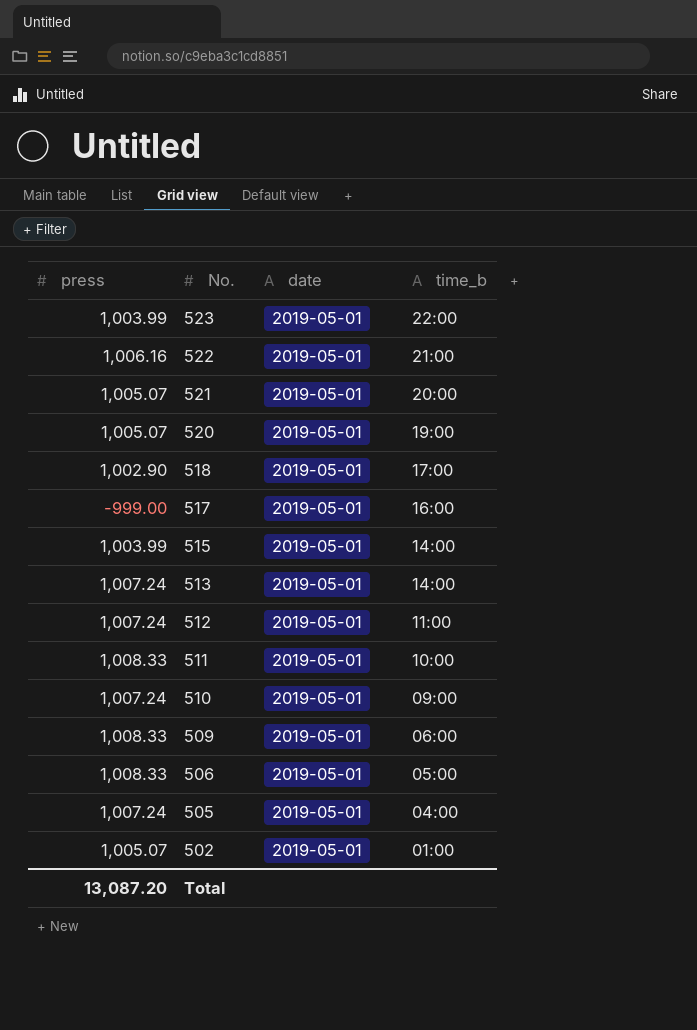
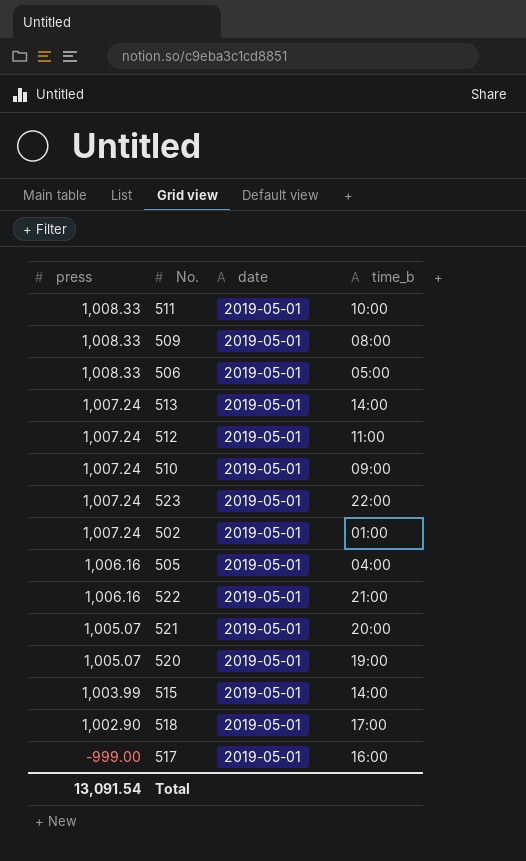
row order: No. descending -> press descending
509 | time_b: 06:00 -> 08:00
523 | press: 1,003.99 -> 1,007.24
502 | press: 1,005.07 -> 1,007.24
505 | press: 1,007.24 -> 1,006.16
Total | press: 13,087.20 -> 13,091.54

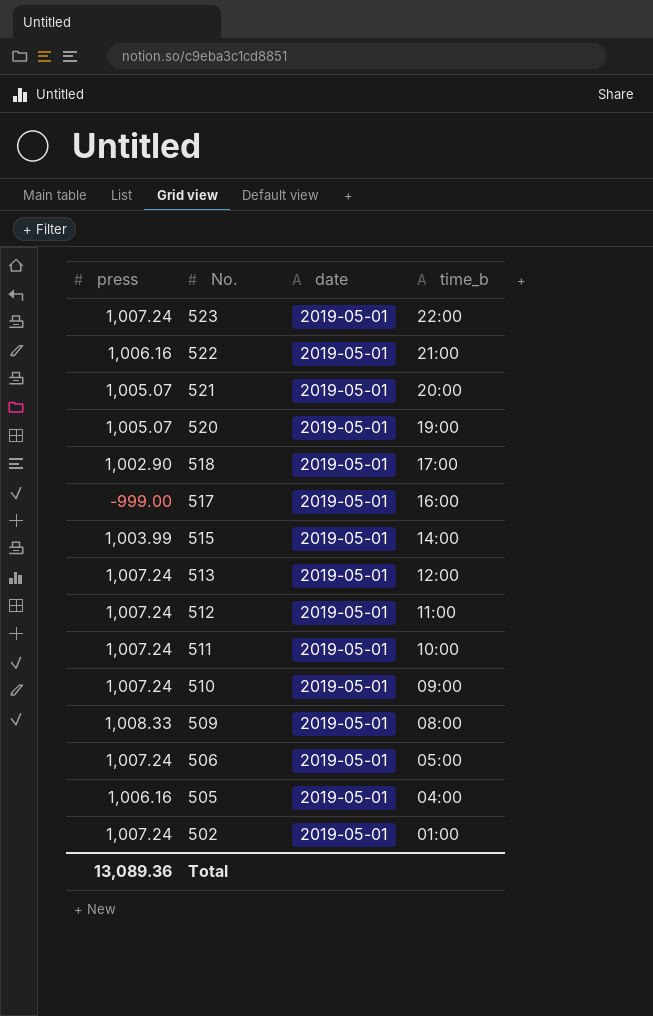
row order: press descending -> No. descending
513 | time_b: 14:00 -> 12:00
511 | press: 1,008.33 -> 1,007.24
506 | press: 1,008.33 -> 1,007.24
Total | press: 13,091.54 -> 13,089.36

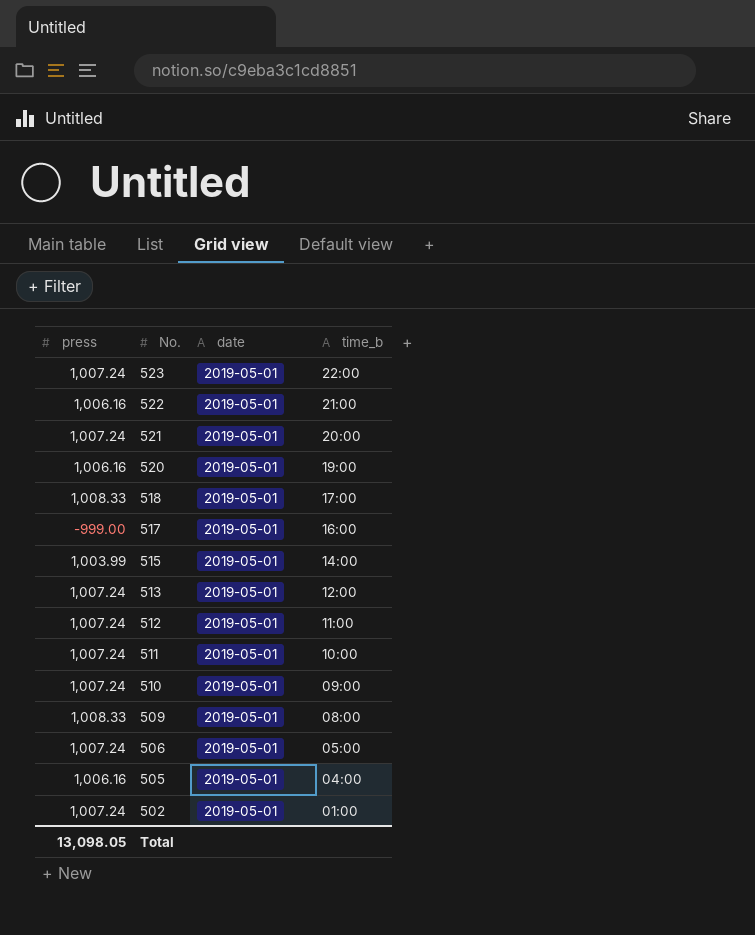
521 | press: 1,005.07 -> 1,007.24
520 | press: 1,005.07 -> 1,006.16
518 | press: 1,002.90 -> 1,008.33
Total | press: 13,089.36 -> 13,098.05

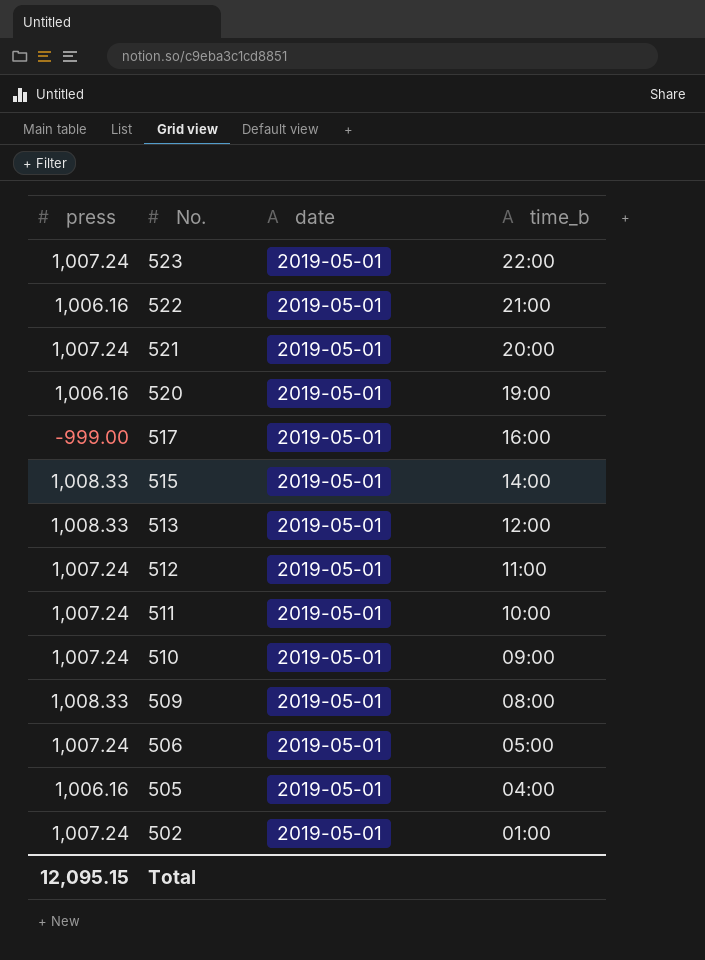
row 518: 1,008.33 | 2019-05-01 | 17:00 -> none
515 | press: 1,003.99 -> 1,008.33
513 | press: 1,007.24 -> 1,008.33
Total | press: 13,098.05 -> 12,095.15

